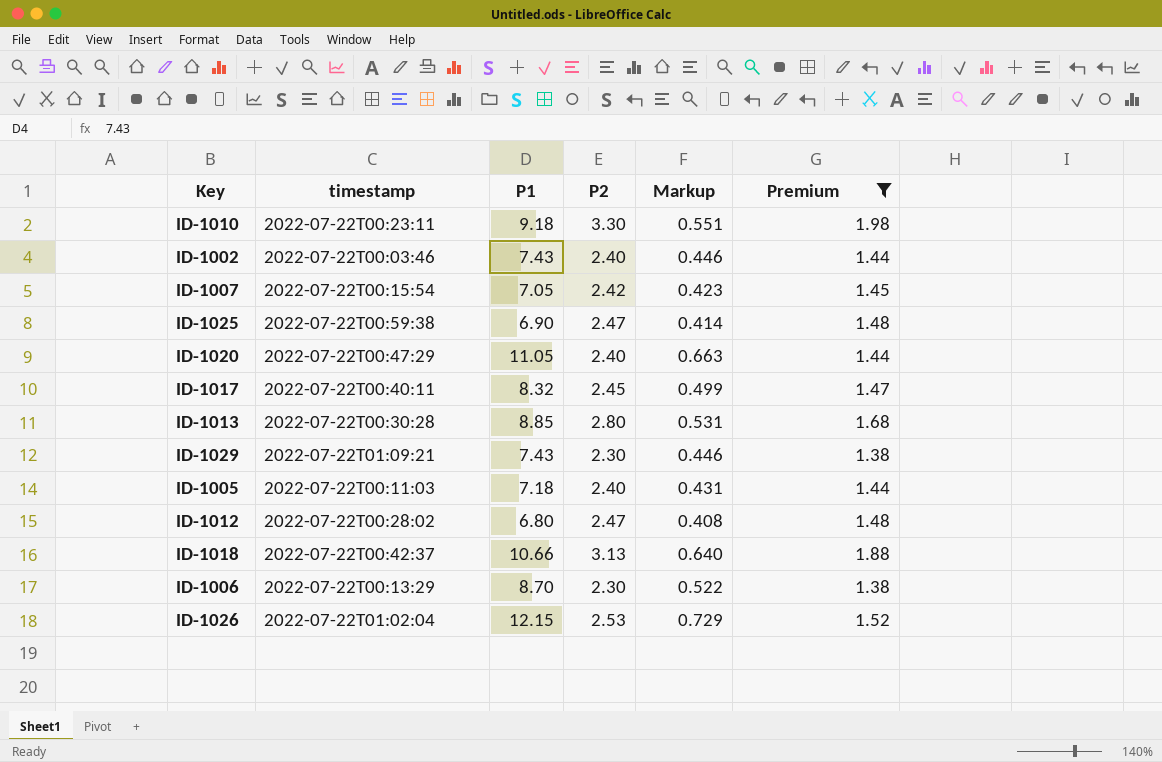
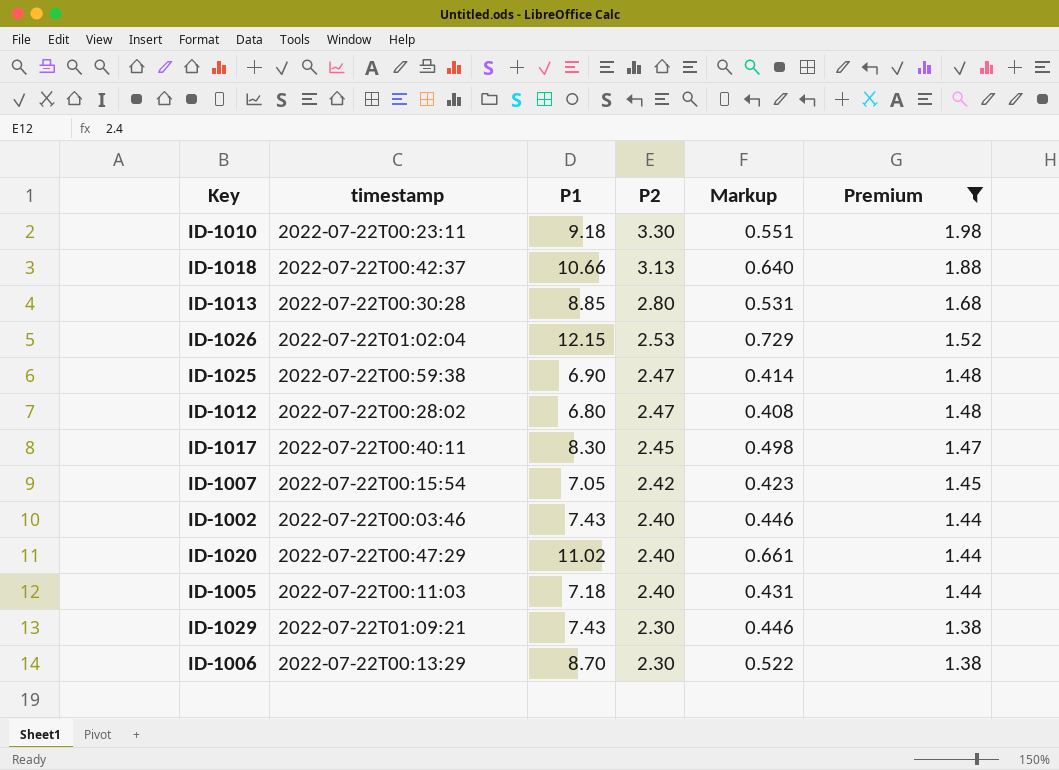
row order: none -> P2 descending
ID-1017 | P1: 8.32 -> 8.30
ID-1017 | Markup: 0.499 -> 0.498
ID-1020 | P1: 11.05 -> 11.02
ID-1020 | Markup: 0.663 -> 0.661

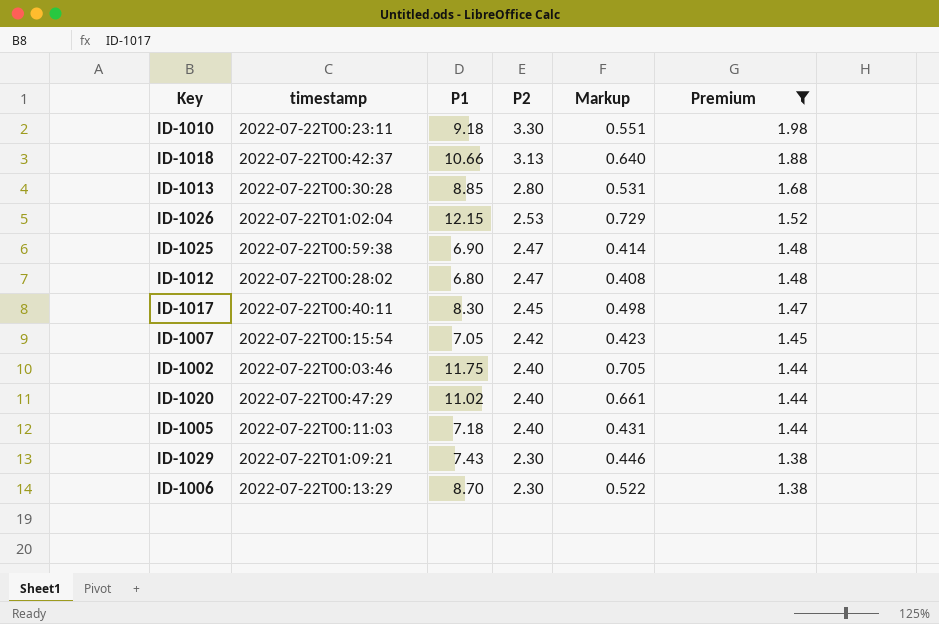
ID-1002 | P1: 7.43 -> 11.75
ID-1002 | Markup: 0.446 -> 0.705

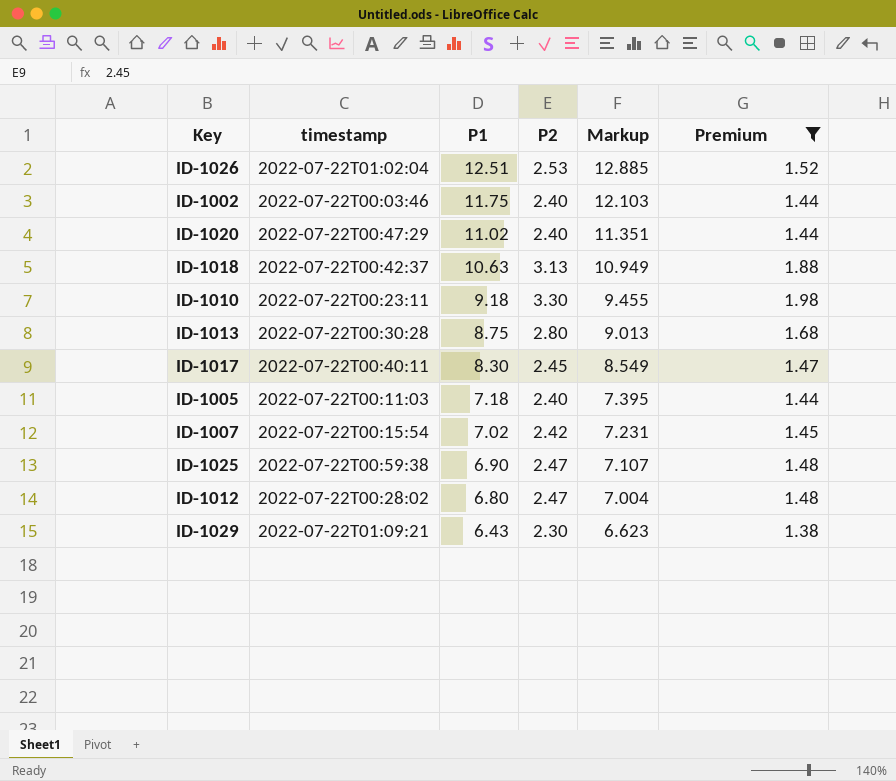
row order: P2 descending -> P1 descending
column Markup | formula: [P1] * 0.06 -> [P1] * 1.03
row ID-1006: 2022-07-22T00:13:29 | 8.70 | 2.30 | 0.522 | 1.38 -> none
ID-1026 | P1: 12.15 -> 12.51
ID-1018 | P1: 10.66 -> 10.63
ID-1013 | P1: 8.85 -> 8.75
ID-1007 | P1: 7.05 -> 7.02
ID-1029 | P1: 7.43 -> 6.43

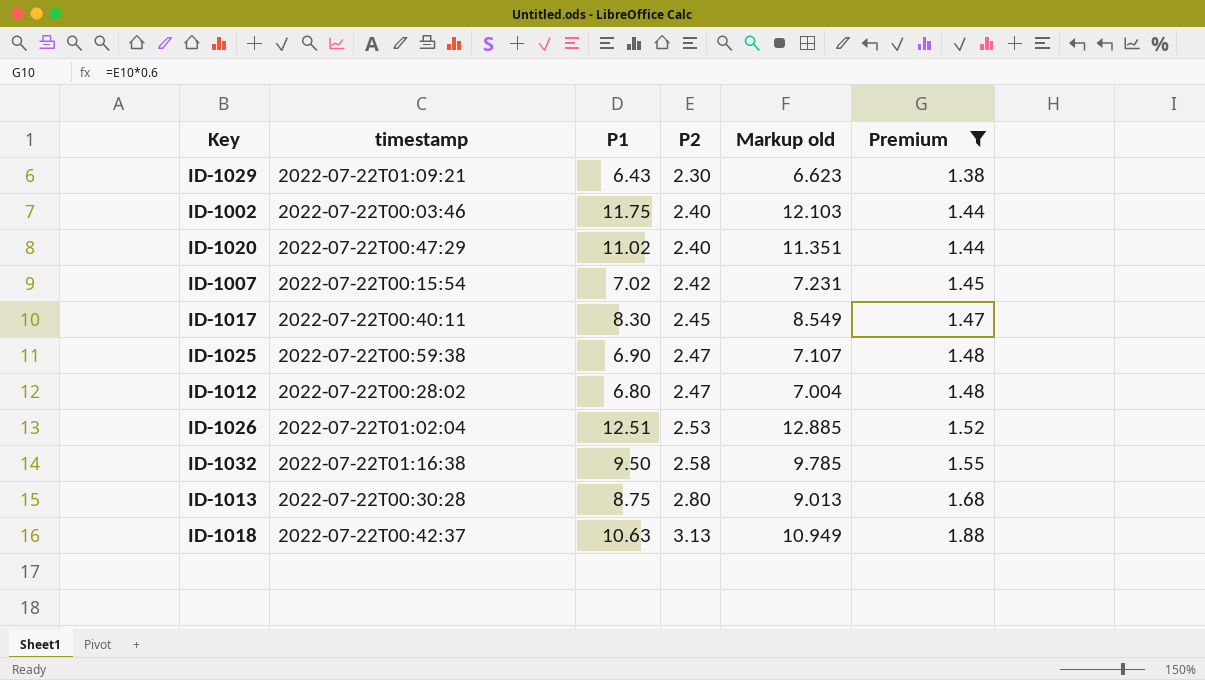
row order: P1 descending -> P2 ascending
column name: Markup -> Markup old
row ID-1010: 2022-07-22T00:23:11 | 9.18 | 3.30 | 9.455 | 1.98 -> none
row ID-1005: 2022-07-22T00:11:03 | 7.18 | 2.40 | 7.395 | 1.44 -> none
row ID-1032: none -> 2022-07-22T01:16:38 | 9.50 | 2.58 | 9.785 | 1.55

